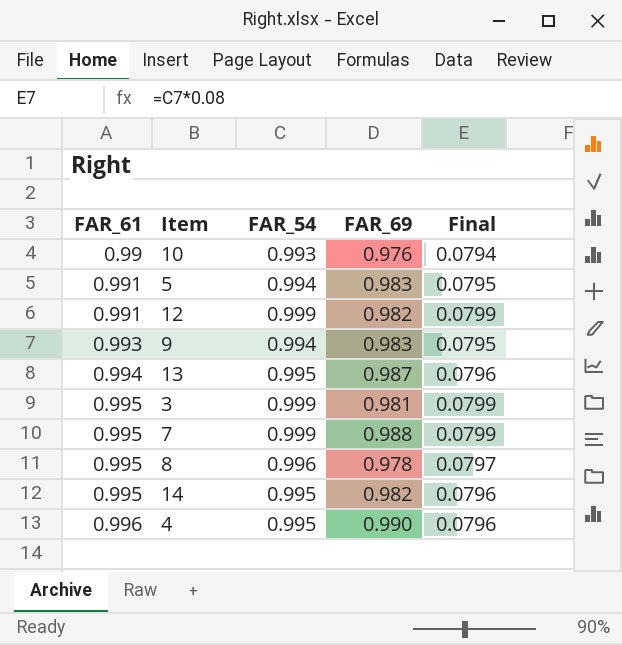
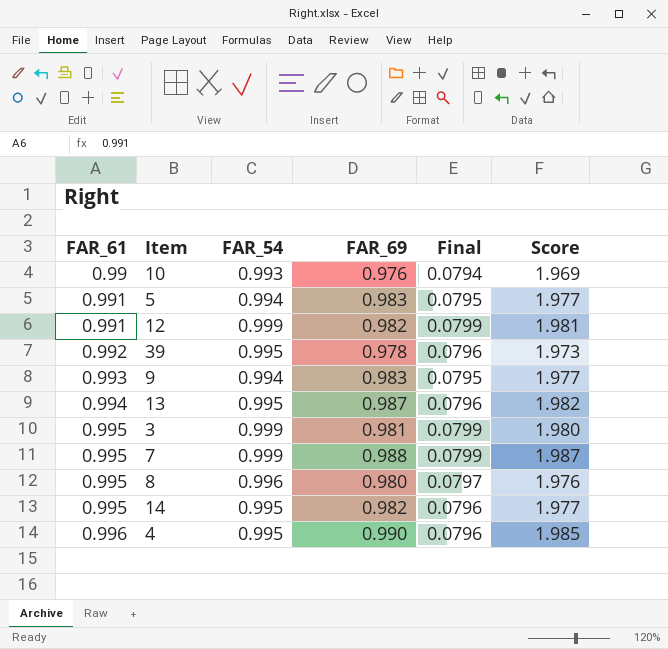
column Score | formula: none -> [FAR_54] + [FAR_69]
row 39: none -> 0.992 | 0.995 | 0.978 | 0.0796 | 1.973
8 | FAR_69: 0.978 -> 0.980

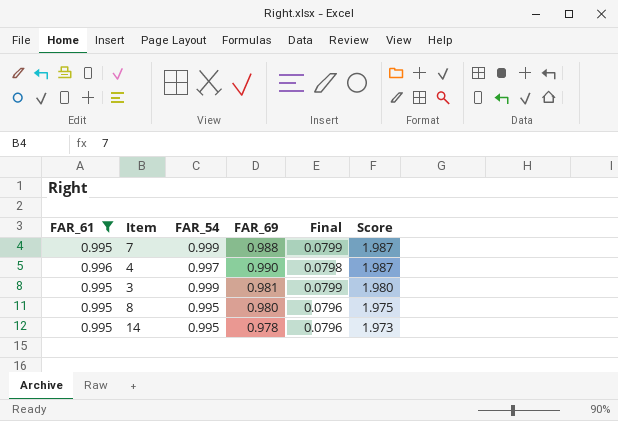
filter: none -> FAR_61 >= 0.995
row order: FAR_61 ascending -> Score descending
4 | FAR_54: 0.995 -> 0.997
4 | Final: 0.0796 -> 0.0798
4 | Score: 1.985 -> 1.987
8 | FAR_54: 0.996 -> 0.995
8 | Final: 0.0797 -> 0.0796
8 | Score: 1.976 -> 1.975
14 | FAR_69: 0.982 -> 0.978
14 | Score: 1.977 -> 1.973

